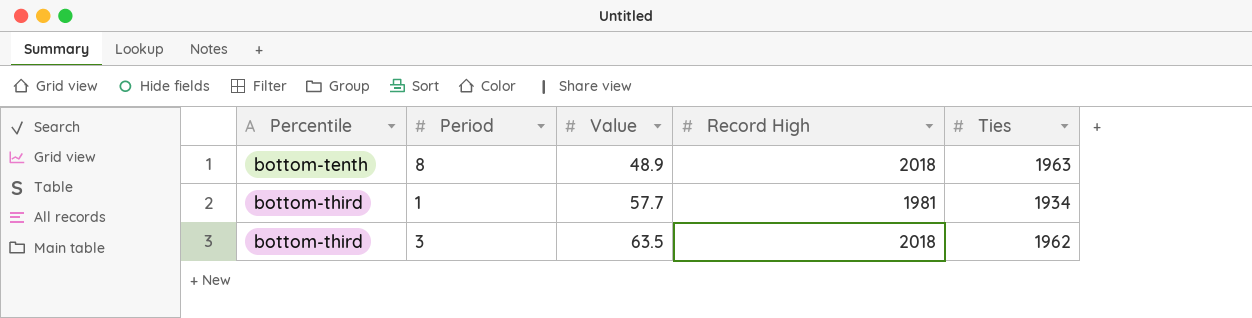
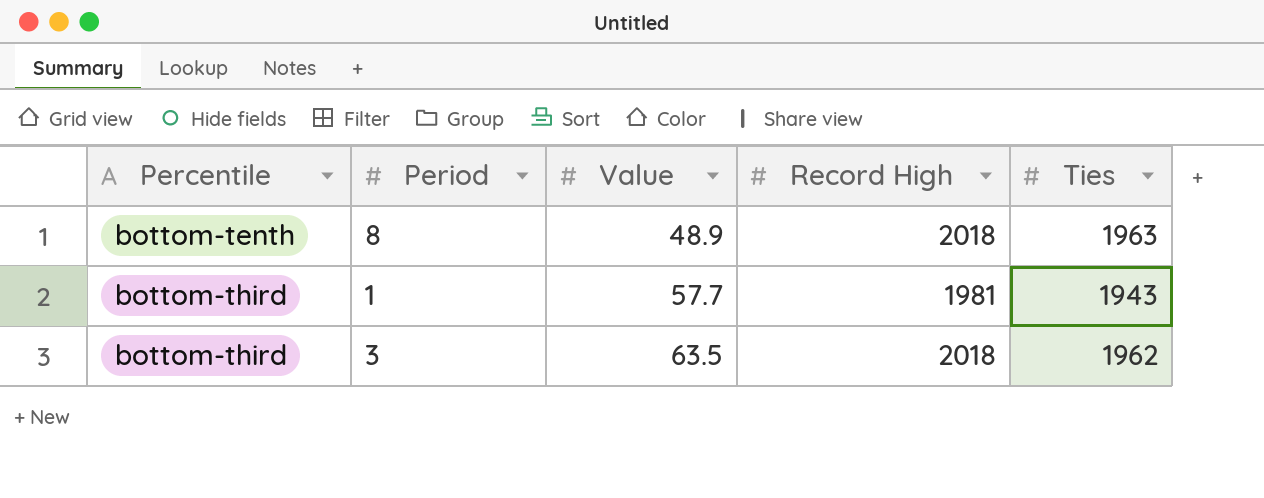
1 | Ties: 1934 -> 1943

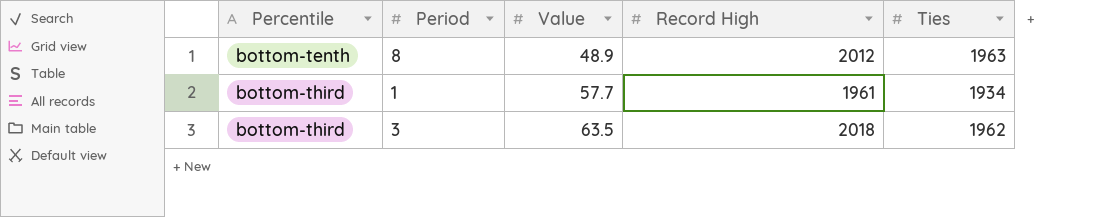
8 | Record High: 2018 -> 2012
1 | Record High: 1981 -> 1961
1 | Ties: 1943 -> 1934

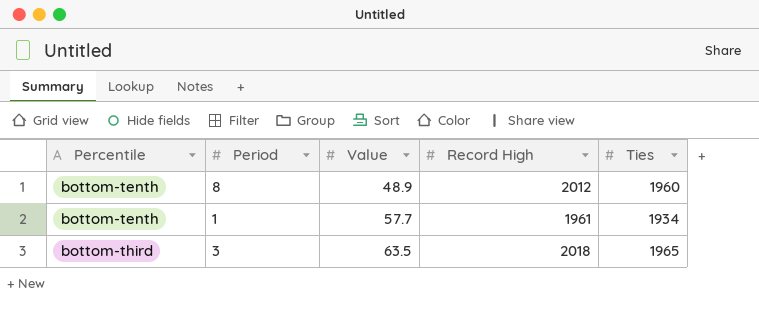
8 | Ties: 1963 -> 1960
1 | Percentile: bottom-third -> bottom-tenth
3 | Ties: 1962 -> 1965

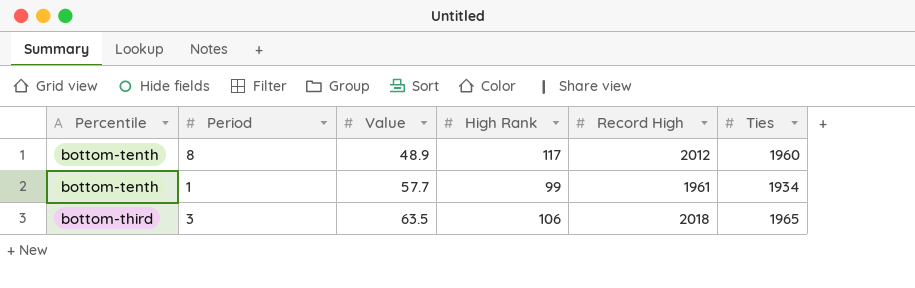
column High Rank | position: none -> 4

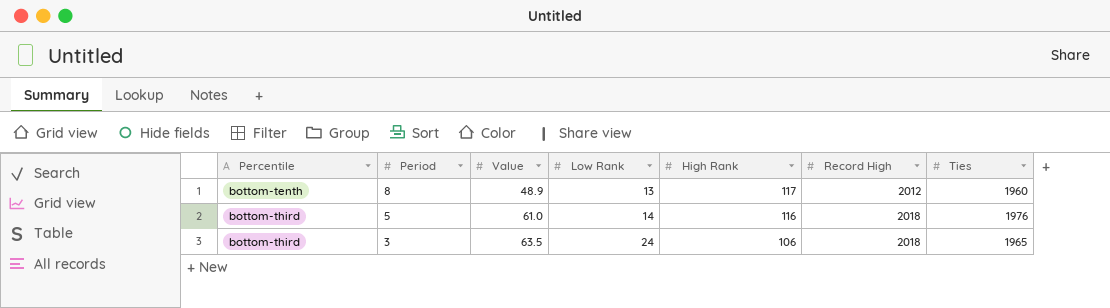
column Low Rank | position: none -> 4
row 1: bottom-tenth | 57.7 | 99 | 1961 | 1934 -> none
row 5: none -> bottom-third | 61.0 | 14 | 116 | 2018 | 1976

